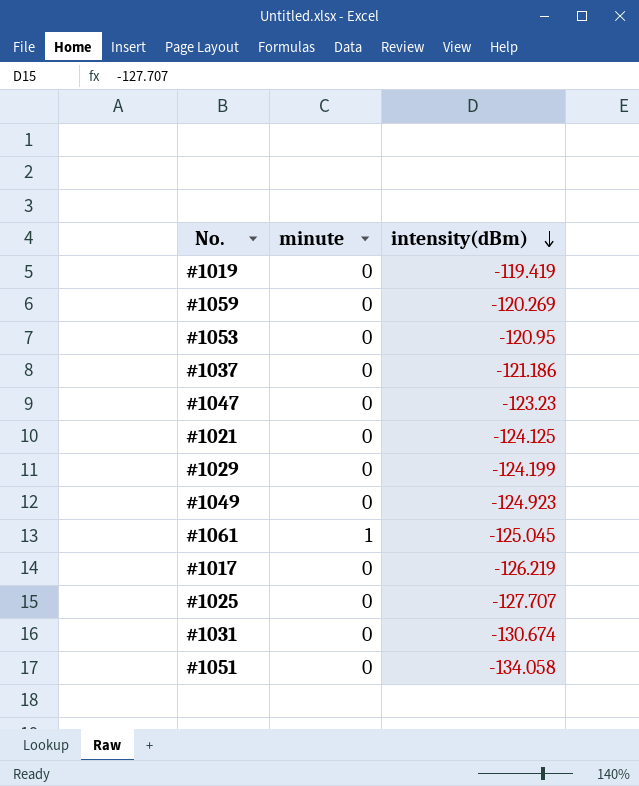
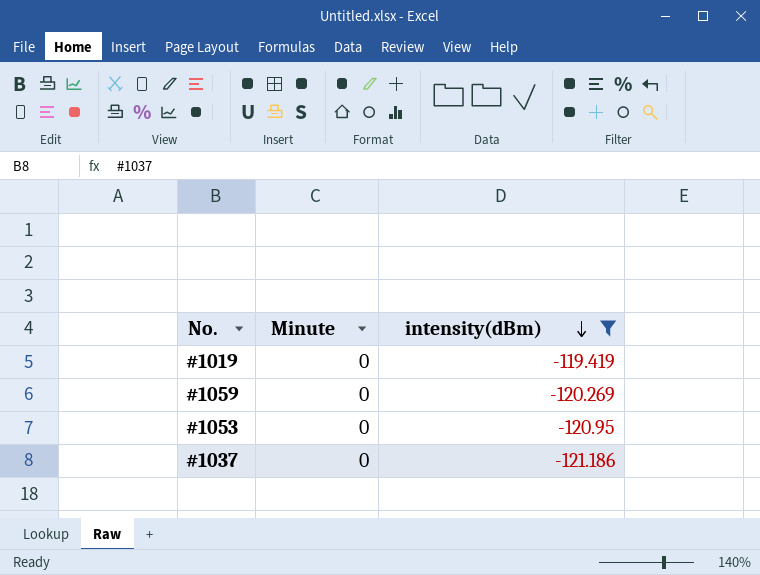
filter: none -> intensity(dBm) >= -121.186
column name: minute -> Minute

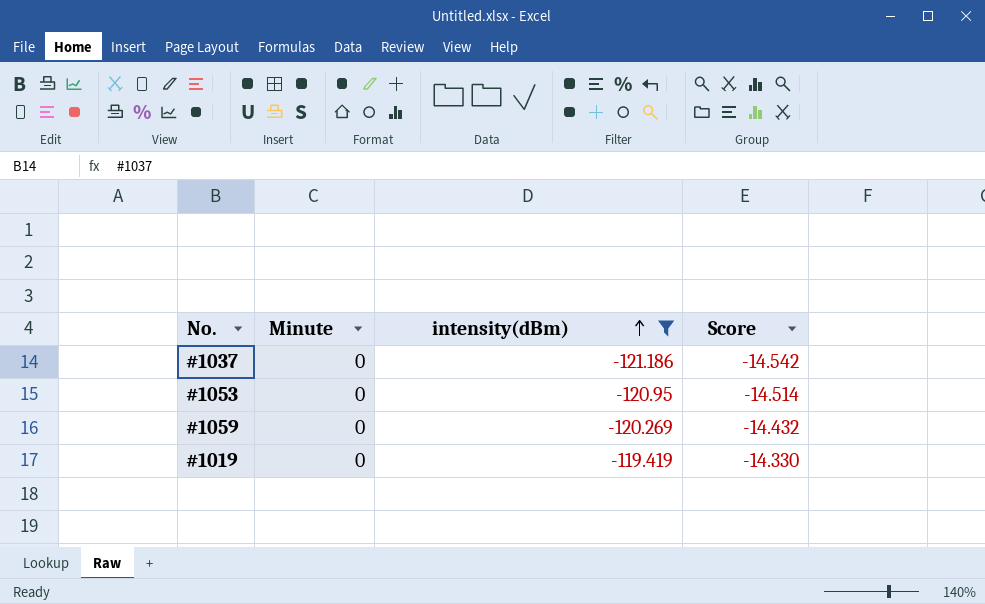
row order: intensity(dBm) descending -> intensity(dBm) ascending
column Score | formula: none -> [intensity(dBm)] * 0.12

